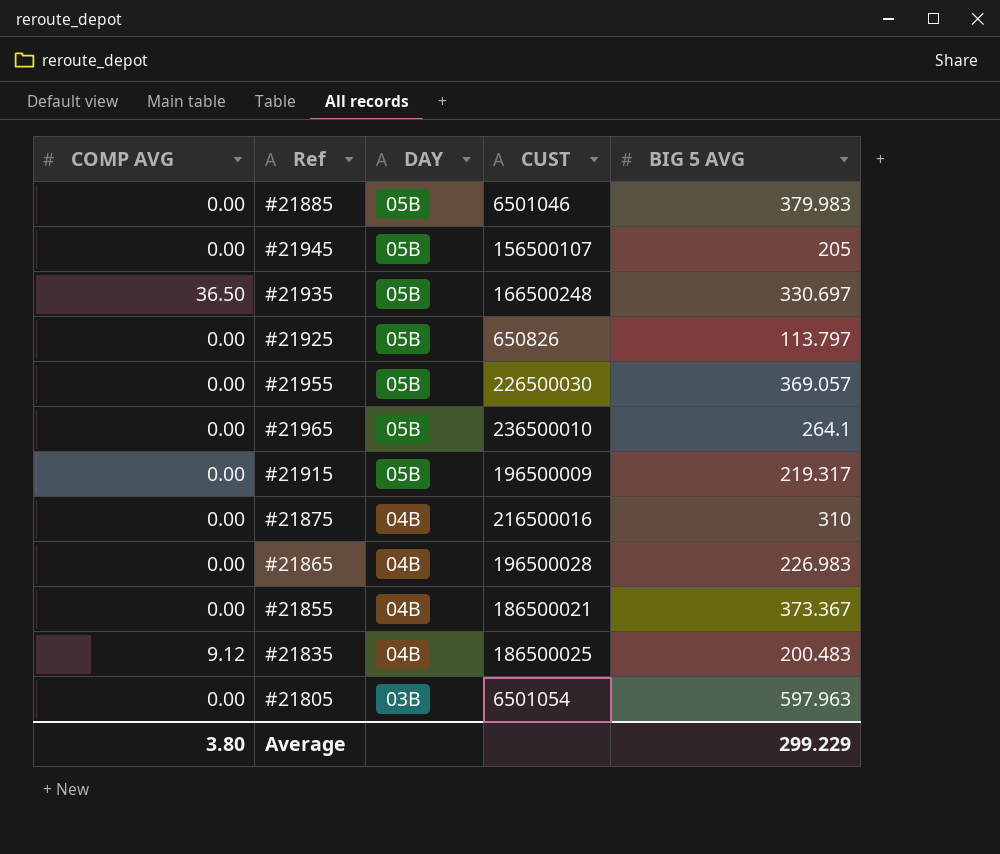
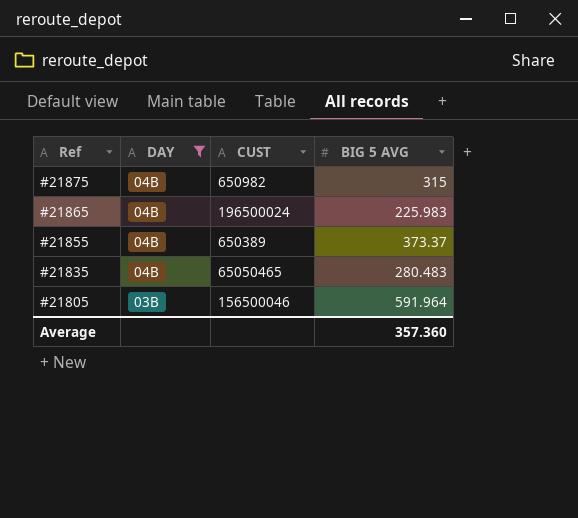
filter: none -> DAY != 05B
column COMP AVG | position: 1 -> none
#21875 | CUST: 216500016 -> 650982
#21875 | BIG 5 AVG: 310 -> 315
#21865 | CUST: 196500028 -> 196500024
#21865 | BIG 5 AVG: 226.983 -> 225.983
#21855 | CUST: 186500021 -> 650389
#21855 | BIG 5 AVG: 373.367 -> 373.37
#21835 | CUST: 186500025 -> 65050465
#21835 | BIG 5 AVG: 200.483 -> 280.483
#21805 | CUST: 6501054 -> 156500046
#21805 | BIG 5 AVG: 597.963 -> 591.964
Average | BIG 5 AVG: 299.229 -> 357.360

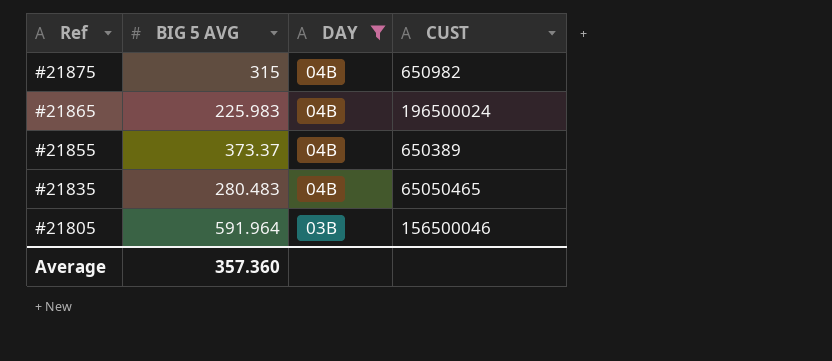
column BIG 5 AVG | position: 4 -> 2

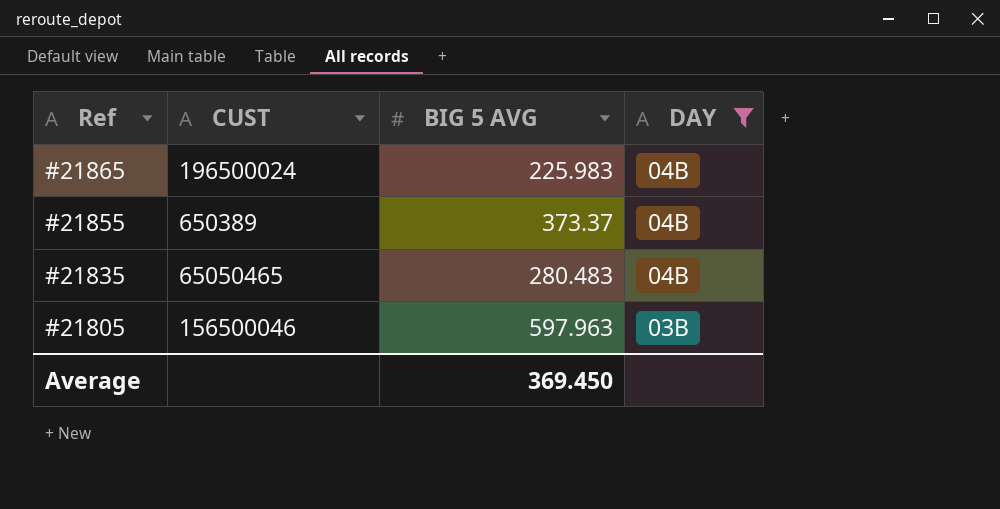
column CUST | position: 4 -> 2
row #21875: 315 | 04B | 650982 -> none
#21805 | BIG 5 AVG: 591.964 -> 597.963
Average | BIG 5 AVG: 357.360 -> 369.450

